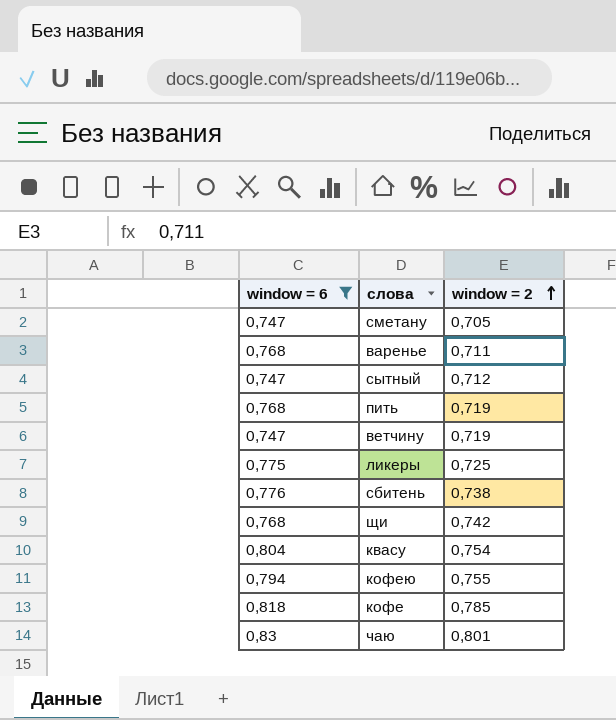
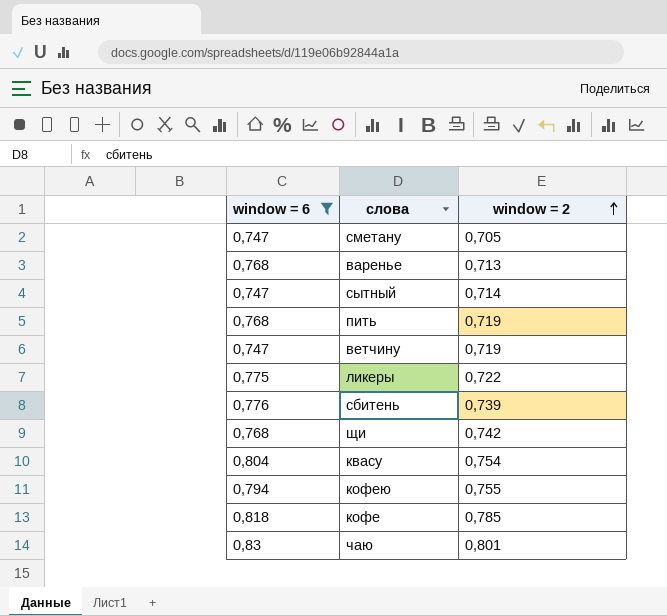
варенье | window = 2: 0,711 -> 0,713
сытный | window = 2: 0,712 -> 0,714
ликеры | window = 2: 0,725 -> 0,722
сбитень | window = 2: 0,738 -> 0,739

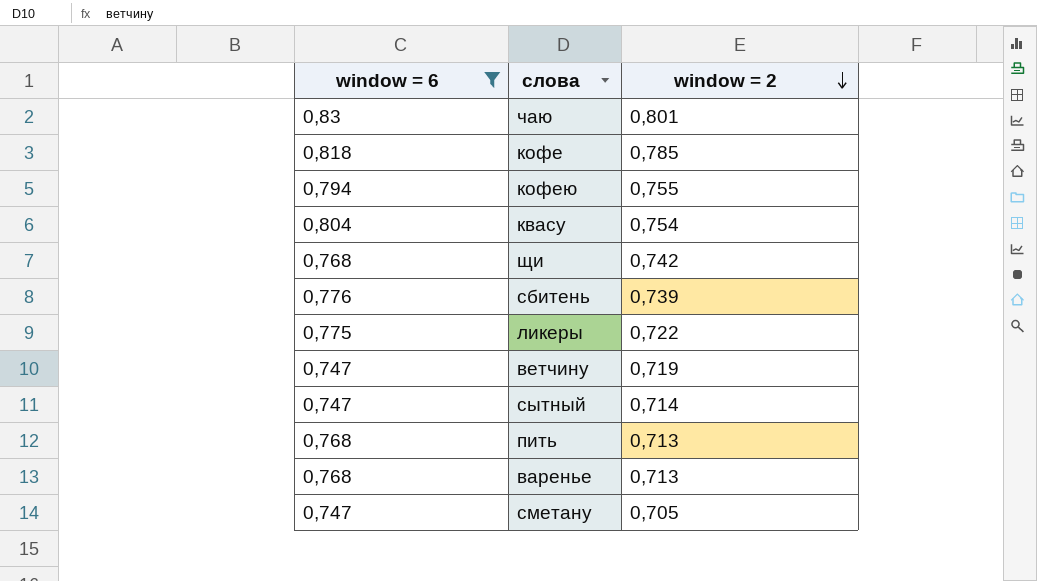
row order: window = 2 ascending -> window = 2 descending
пить | window = 2: 0,719 -> 0,713

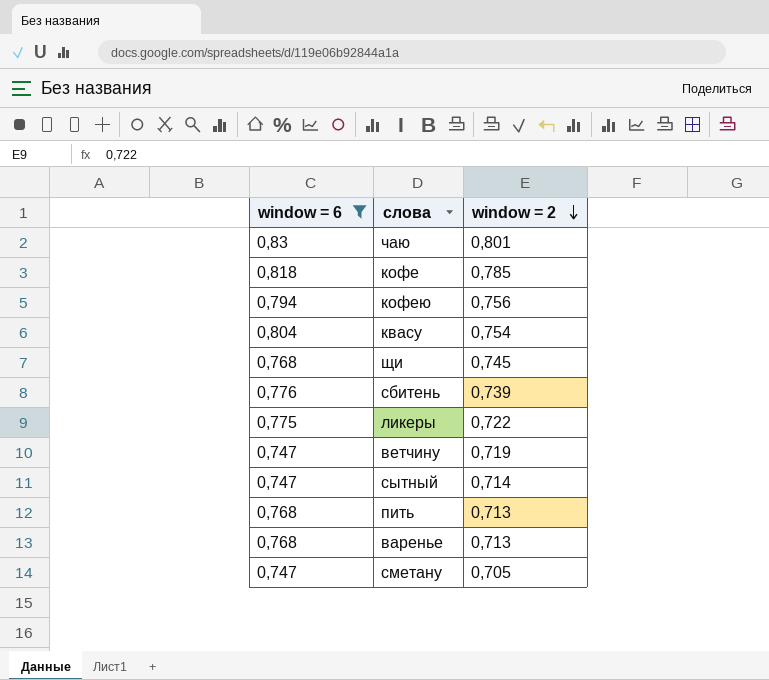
кофею | window = 2: 0,755 -> 0,756
щи | window = 2: 0,742 -> 0,745

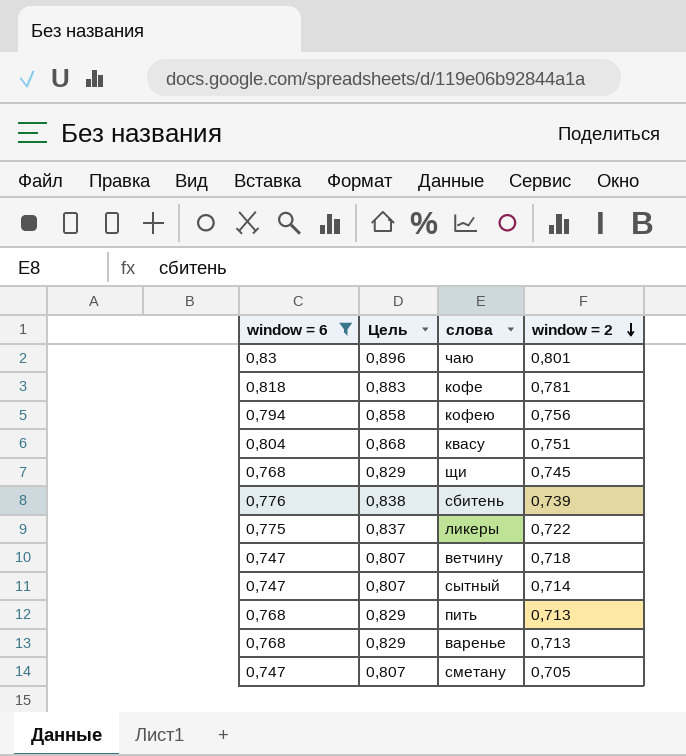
column Цель | formula: none -> [window = 6] * 1,08
кофе | window = 2: 0,785 -> 0,781
квасу | window = 2: 0,754 -> 0,751
ветчину | window = 2: 0,719 -> 0,718

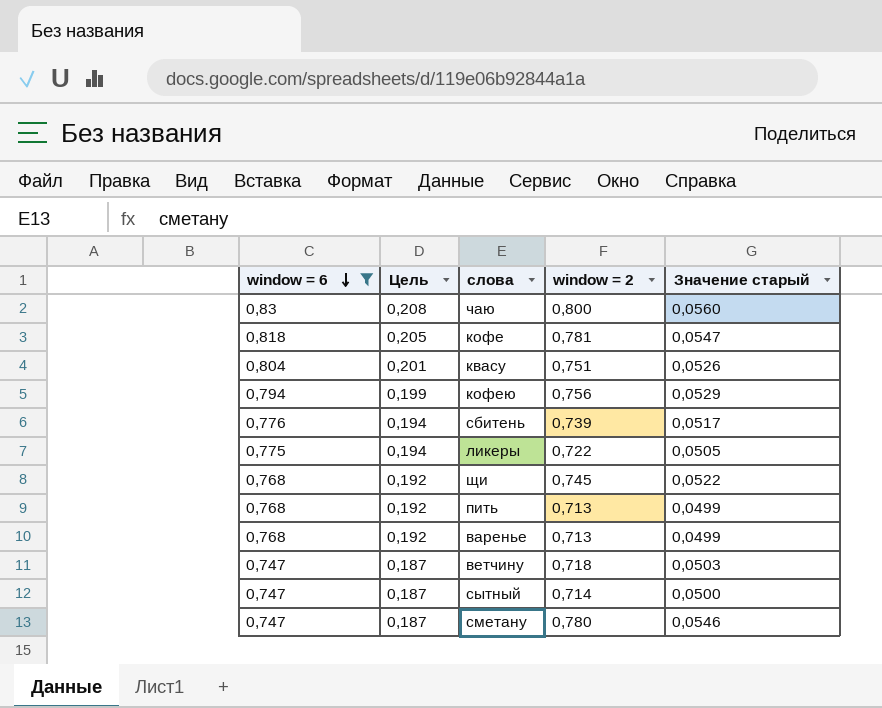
row order: window = 2 descending -> window = 6 descending
column Цель | formula: [window = 6] * 1,08 -> [window = 6] * 0,25
column Значение старый | formula: none -> [window = 2] * 0,07
чаю | window = 2: 0,801 -> 0,800
сметану | window = 2: 0,705 -> 0,780

